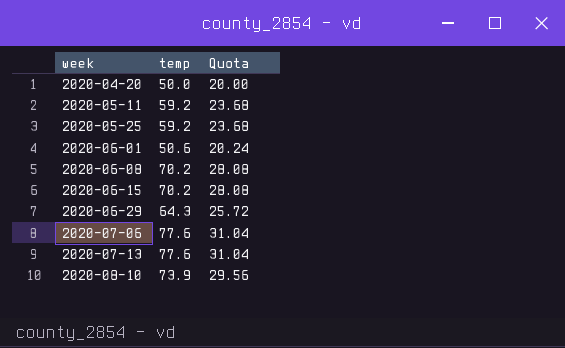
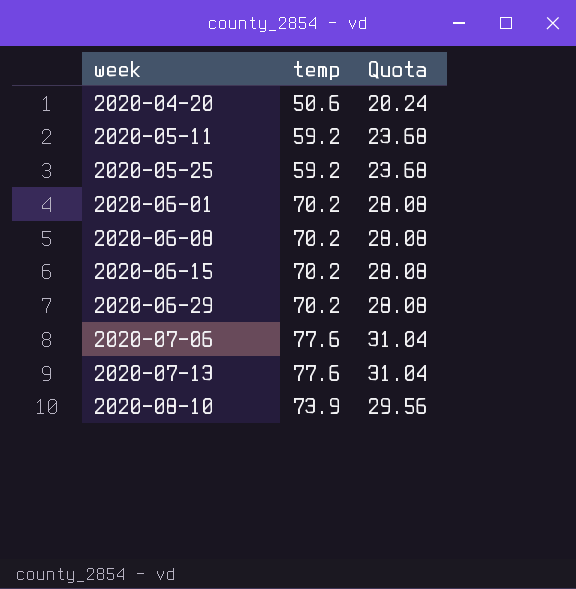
2020-04-20 | temp: 50.0 -> 50.6
2020-04-20 | Quota: 20.00 -> 20.24
2020-06-01 | temp: 50.6 -> 70.2
2020-06-01 | Quota: 20.24 -> 28.08
2020-06-29 | temp: 64.3 -> 70.2
2020-06-29 | Quota: 25.72 -> 28.08

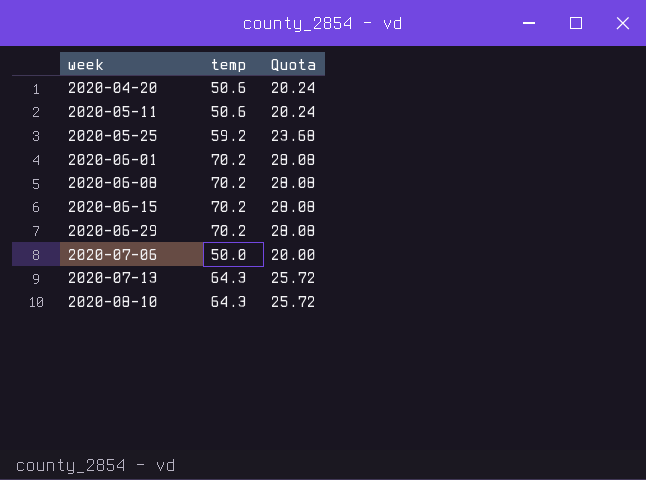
2020-05-11 | temp: 59.2 -> 50.6
2020-05-11 | Quota: 23.68 -> 20.24
2020-07-06 | temp: 77.6 -> 50.0
2020-07-06 | Quota: 31.04 -> 20.00
2020-07-13 | temp: 77.6 -> 64.3
2020-07-13 | Quota: 31.04 -> 25.72
2020-08-10 | temp: 73.9 -> 64.3
2020-08-10 | Quota: 29.56 -> 25.72

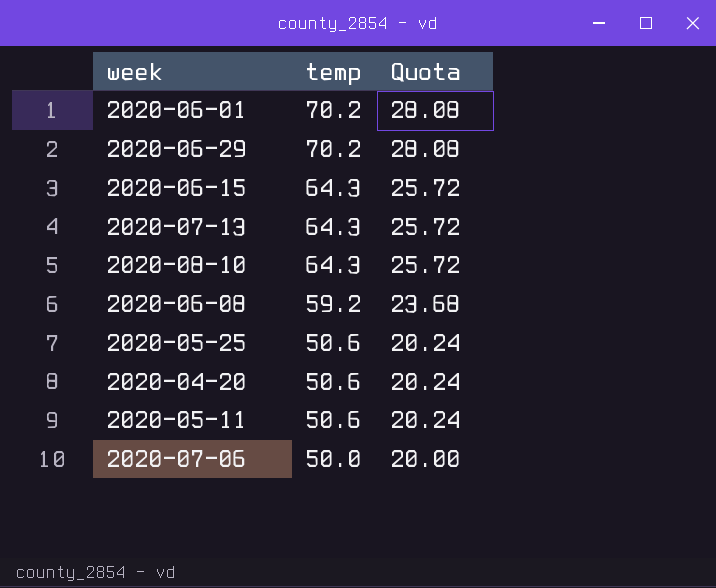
row order: week ascending -> temp descending
2020-06-15 | temp: 70.2 -> 64.3
2020-06-15 | Quota: 28.08 -> 25.72
2020-06-08 | temp: 70.2 -> 59.2
2020-06-08 | Quota: 28.08 -> 23.68
2020-05-25 | temp: 59.2 -> 50.6
2020-05-25 | Quota: 23.68 -> 20.24

